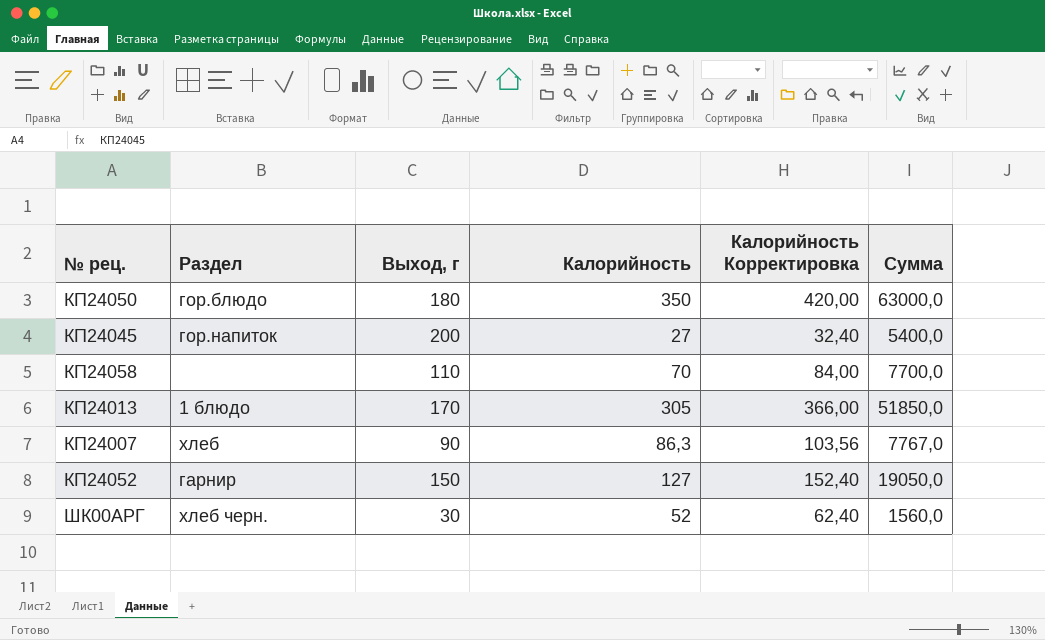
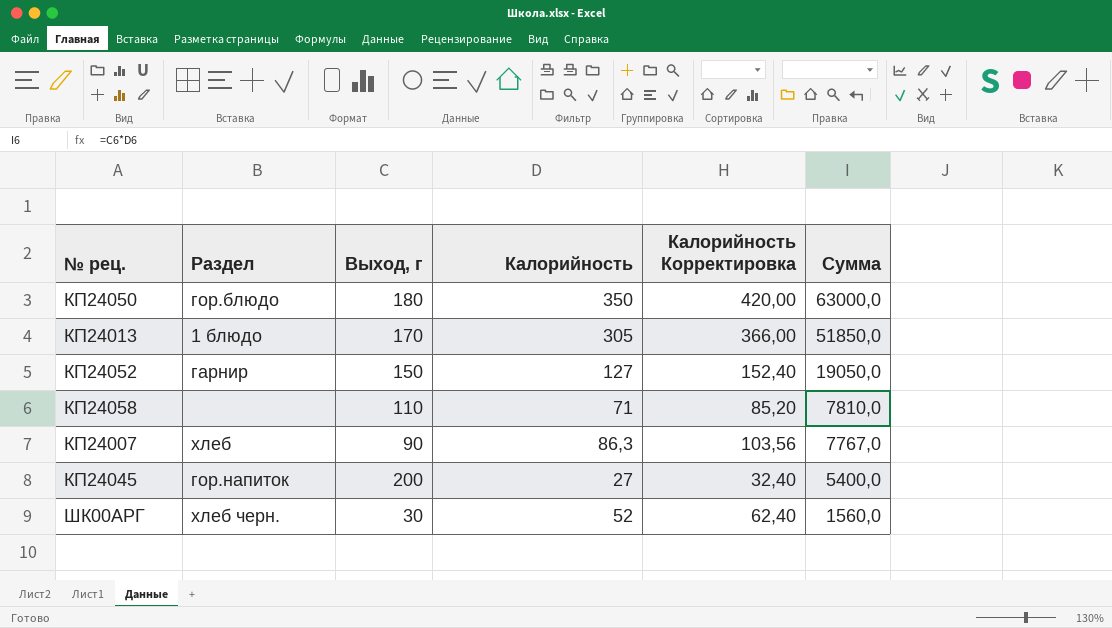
row order: none -> Сумма descending
КП24058 | Калорийность: 70 -> 71
КП24058 | Калорийность Корректировка: 84,00 -> 85,20
КП24058 | Сумма: 7700,0 -> 7810,0

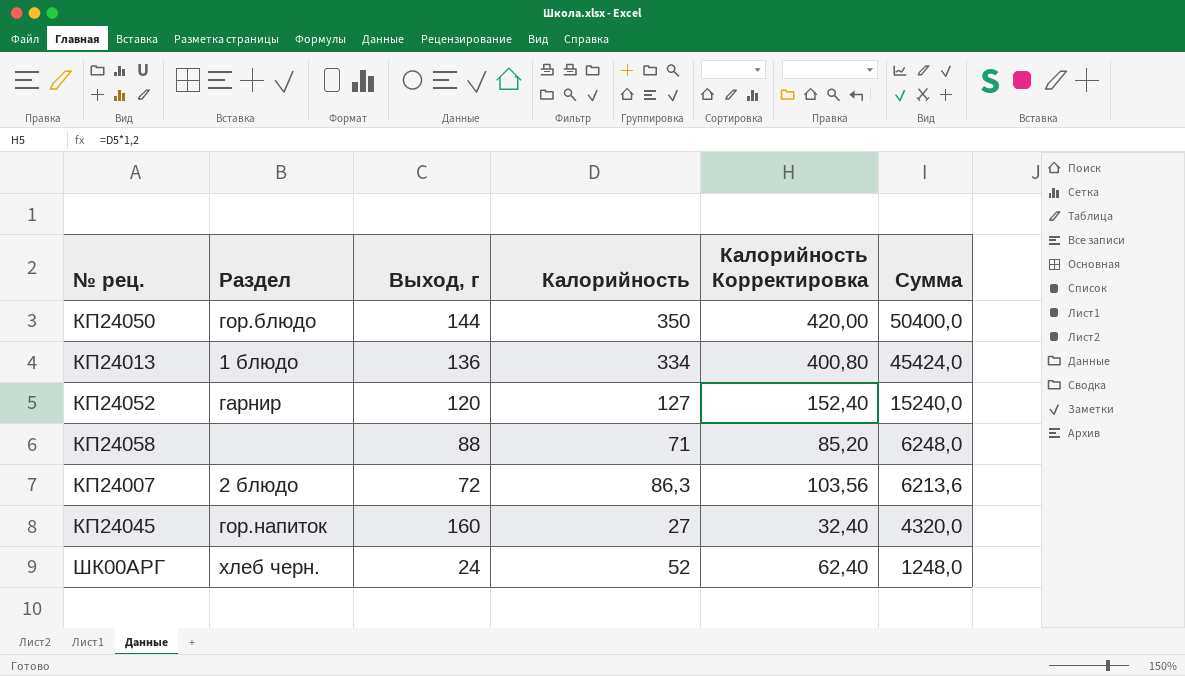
КП24050 | Выход, г: 180 -> 144
КП24050 | Сумма: 63000,0 -> 50400,0
КП24013 | Выход, г: 170 -> 136
КП24013 | Калорийность: 305 -> 334
КП24013 | Калорийность Корректировка: 366,00 -> 400,80
КП24013 | Сумма: 51850,0 -> 45424,0
КП24052 | Выход, г: 150 -> 120
КП24052 | Сумма: 19050,0 -> 15240,0
КП24058 | Выход, г: 110 -> 88
КП24058 | Сумма: 7810,0 -> 6248,0
КП24007 | Раздел: хлеб -> 2 блюдо
КП24007 | Выход, г: 90 -> 72
КП24007 | Сумма: 7767,0 -> 6213,6
КП24045 | Выход, г: 200 -> 160
КП24045 | Сумма: 5400,0 -> 4320,0
ШК00АРГ | Выход, г: 30 -> 24
ШК00АРГ | Сумма: 1560,0 -> 1248,0

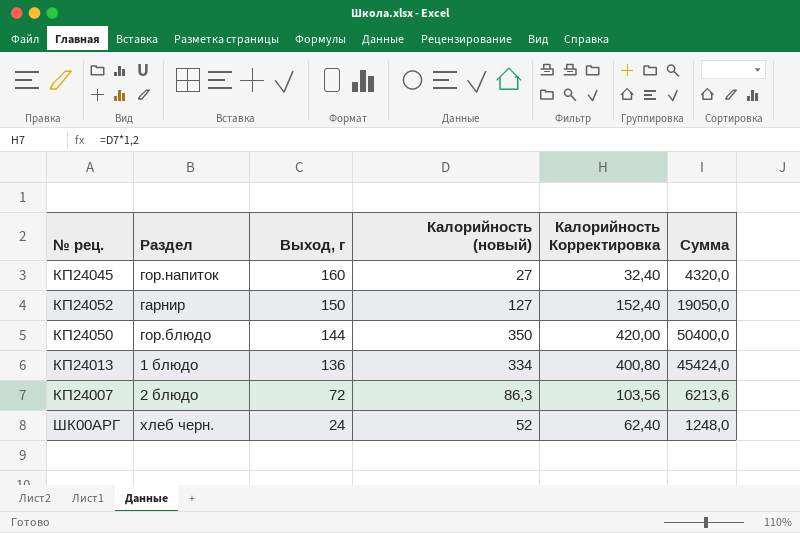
row order: Сумма descending -> Выход, г descending
column name: Калорийность -> Калорийность (новый)
row КП24058: none | 88 | 71 | 85,20 | 6248,0 -> none
КП24052 | Выход, г: 120 -> 150
КП24052 | Сумма: 15240,0 -> 19050,0

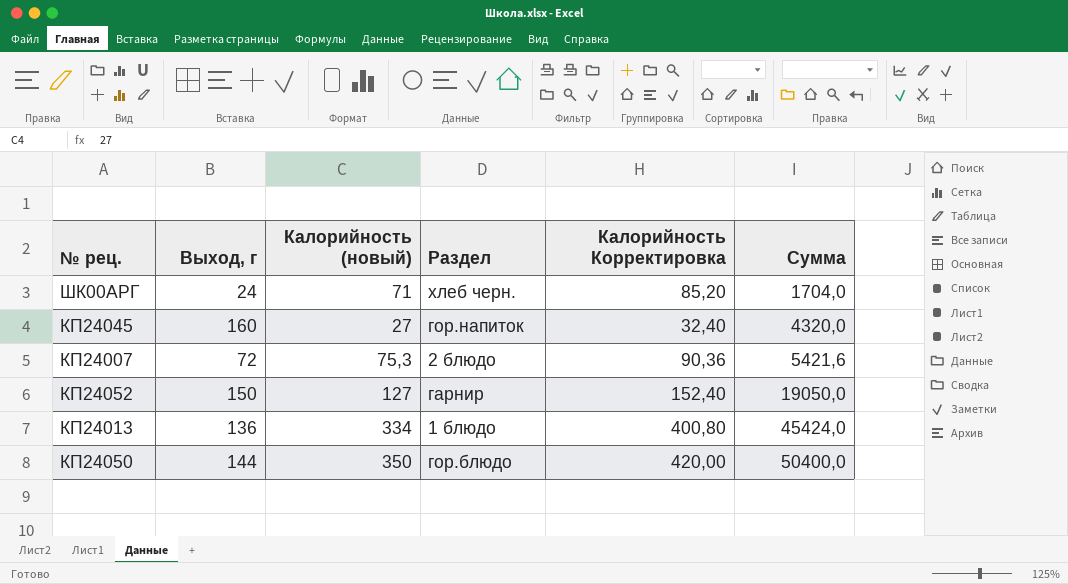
row order: Выход, г descending -> Сумма ascending
column Раздел | position: 2 -> 4
ШК00АРГ | Калорийность (новый): 52 -> 71
ШК00АРГ | Калорийность Корректировка: 62,40 -> 85,20
ШК00АРГ | Сумма: 1248,0 -> 1704,0
КП24007 | Калорийность (новый): 86,3 -> 75,3
КП24007 | Калорийность Корректировка: 103,56 -> 90,36
КП24007 | Сумма: 6213,6 -> 5421,6

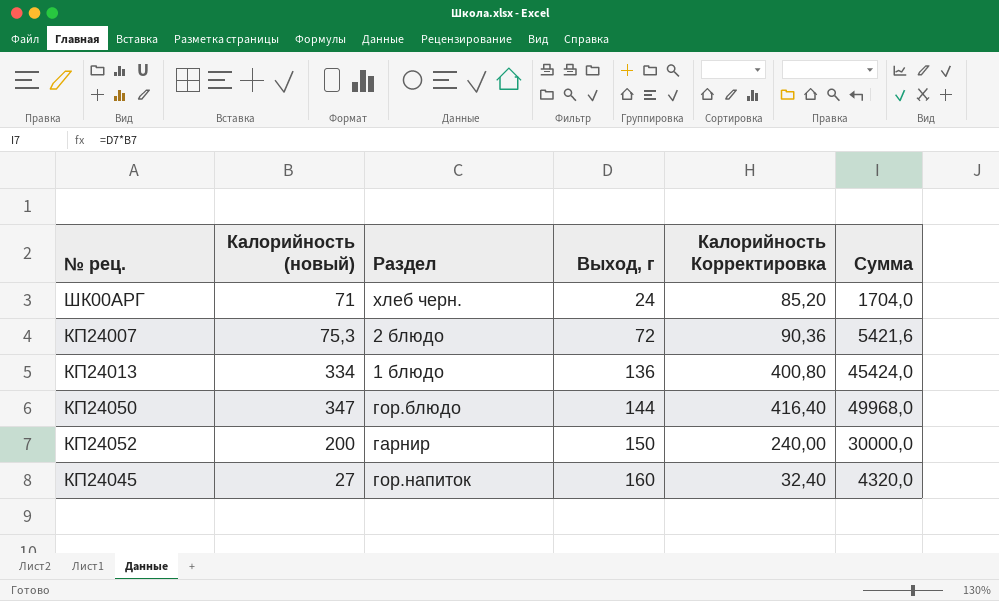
row order: Сумма ascending -> Выход, г ascending
column Выход, г | position: 2 -> 4
КП24050 | Калорийность (новый): 350 -> 347
КП24050 | Калорийность Корректировка: 420,00 -> 416,40
КП24050 | Сумма: 50400,0 -> 49968,0
КП24052 | Калорийность (новый): 127 -> 200
КП24052 | Калорийность Корректировка: 152,40 -> 240,00
КП24052 | Сумма: 19050,0 -> 30000,0

